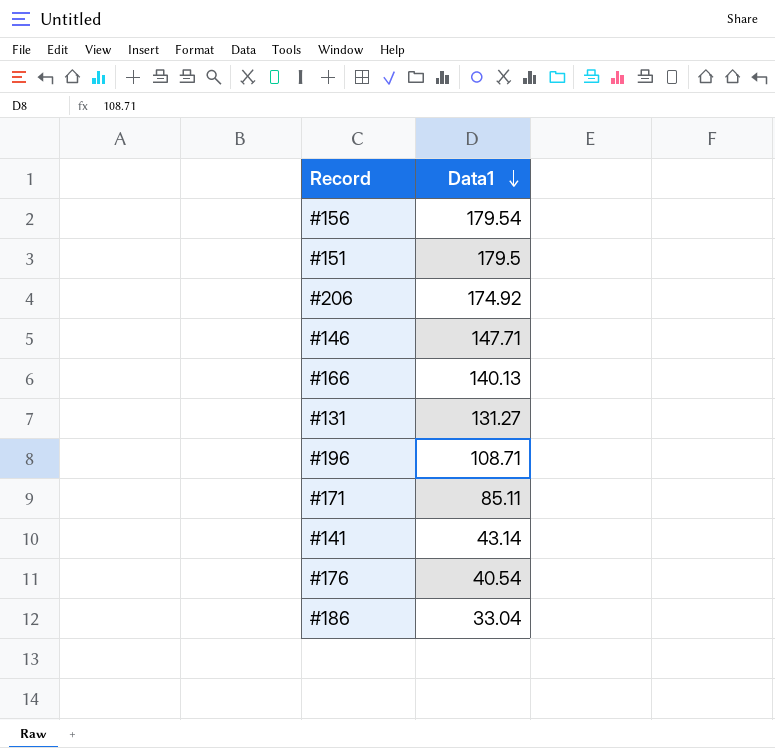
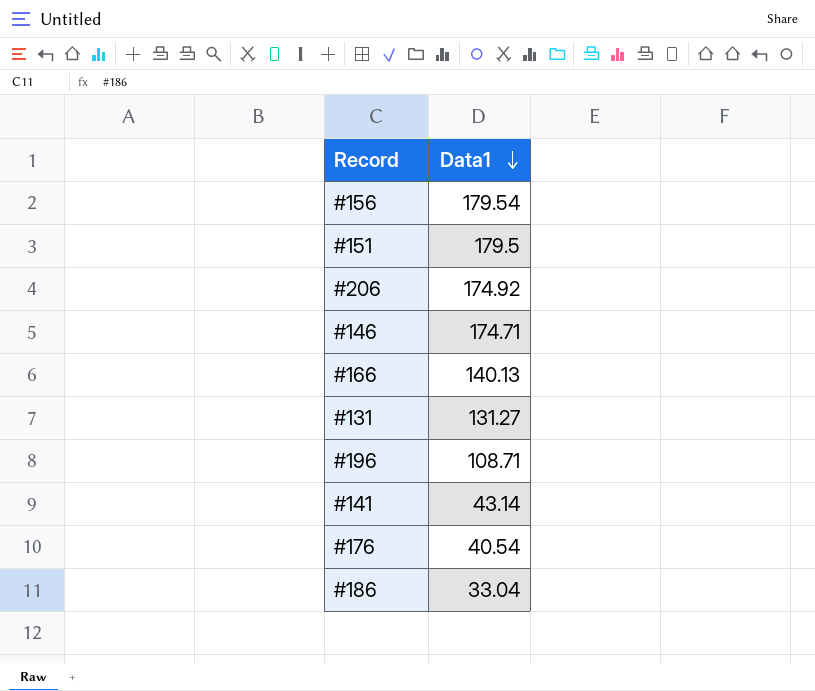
row #171: 85.11 -> none
#146 | Data1: 147.71 -> 174.71

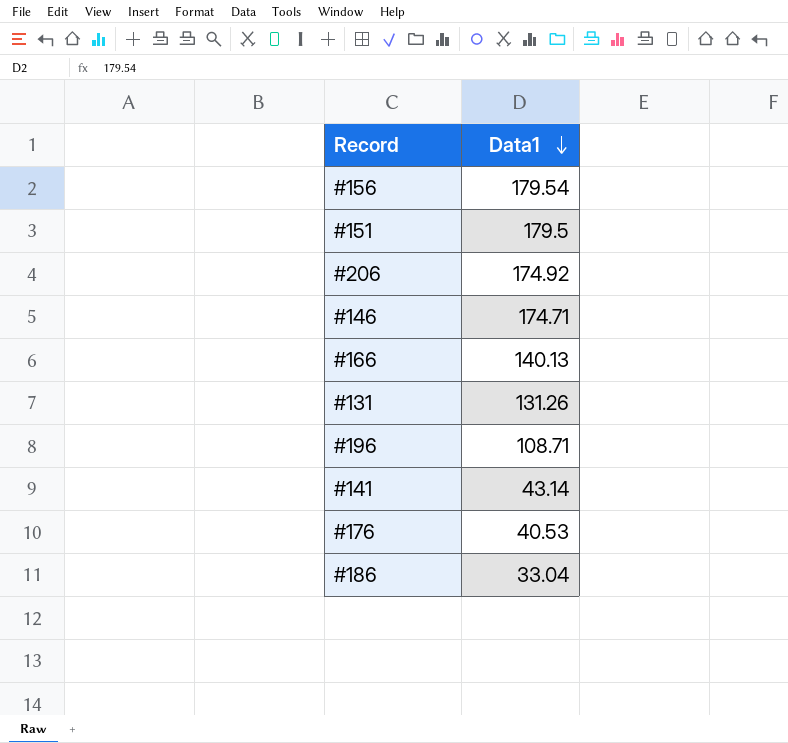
#131 | Data1: 131.27 -> 131.26
#176 | Data1: 40.54 -> 40.53

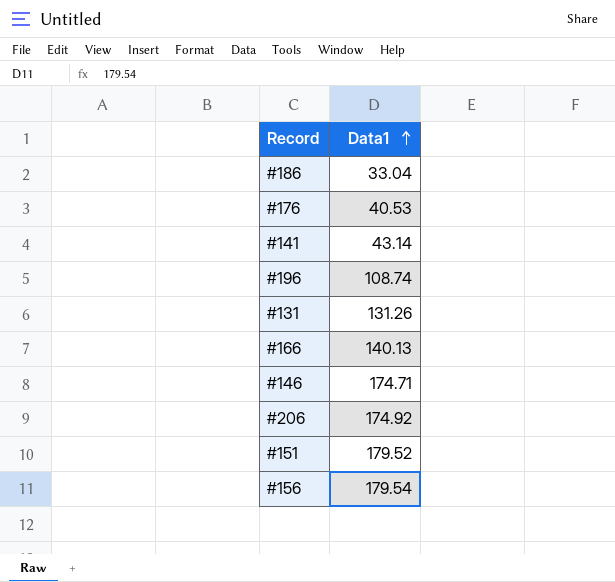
row order: Data1 descending -> Data1 ascending
#196 | Data1: 108.71 -> 108.74
#151 | Data1: 179.5 -> 179.52

